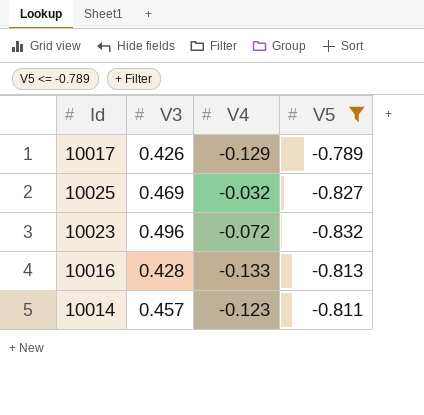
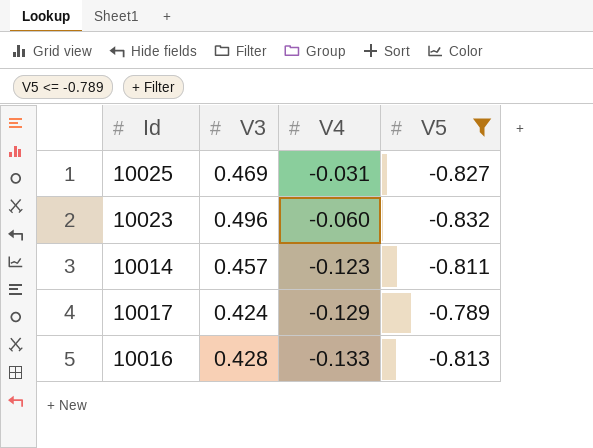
row order: none -> V4 descending
10025 | V4: -0.032 -> -0.031
10023 | V4: -0.072 -> -0.060
10017 | V3: 0.426 -> 0.424

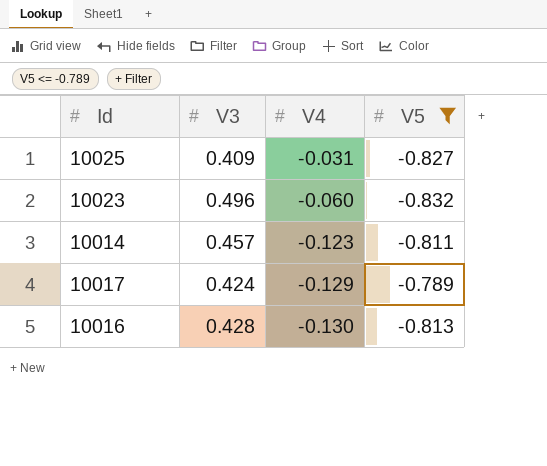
10025 | V3: 0.469 -> 0.409
10016 | V4: -0.133 -> -0.130

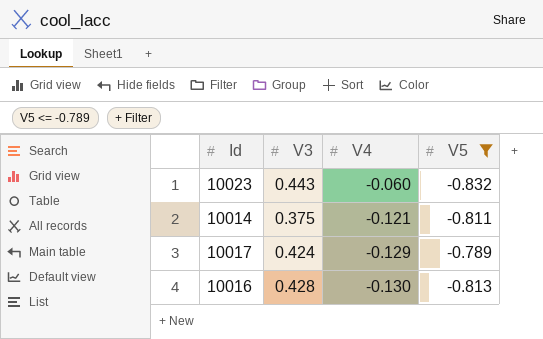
row 10025: 0.409 | -0.031 | -0.827 -> none
10023 | V3: 0.496 -> 0.443
10014 | V3: 0.457 -> 0.375
10014 | V4: -0.123 -> -0.121

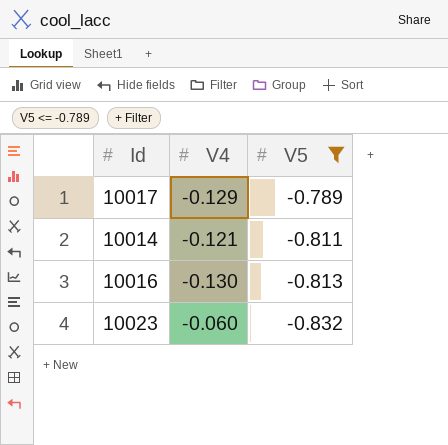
row order: V4 descending -> V5 descending
column V3 | position: 2 -> none

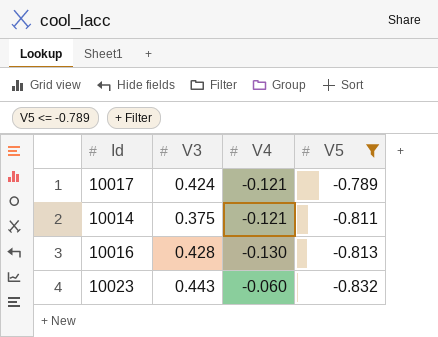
column V3 | position: none -> 2
10017 | V4: -0.129 -> -0.121

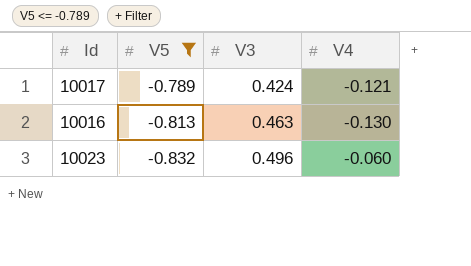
column V5 | position: 4 -> 2
row 10014: 0.375 | -0.121 | -0.811 -> none
10016 | V3: 0.428 -> 0.463
10023 | V3: 0.443 -> 0.496

